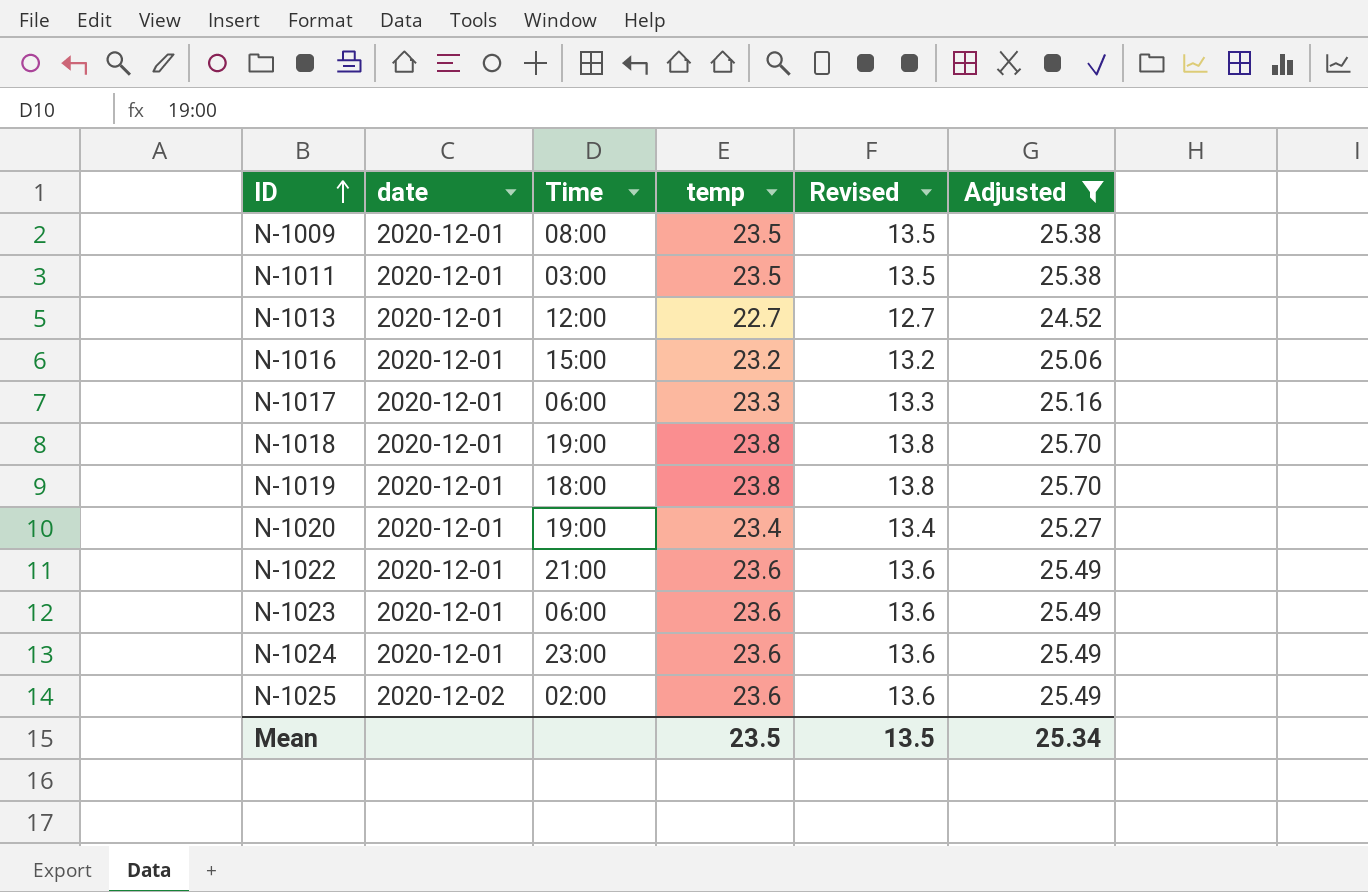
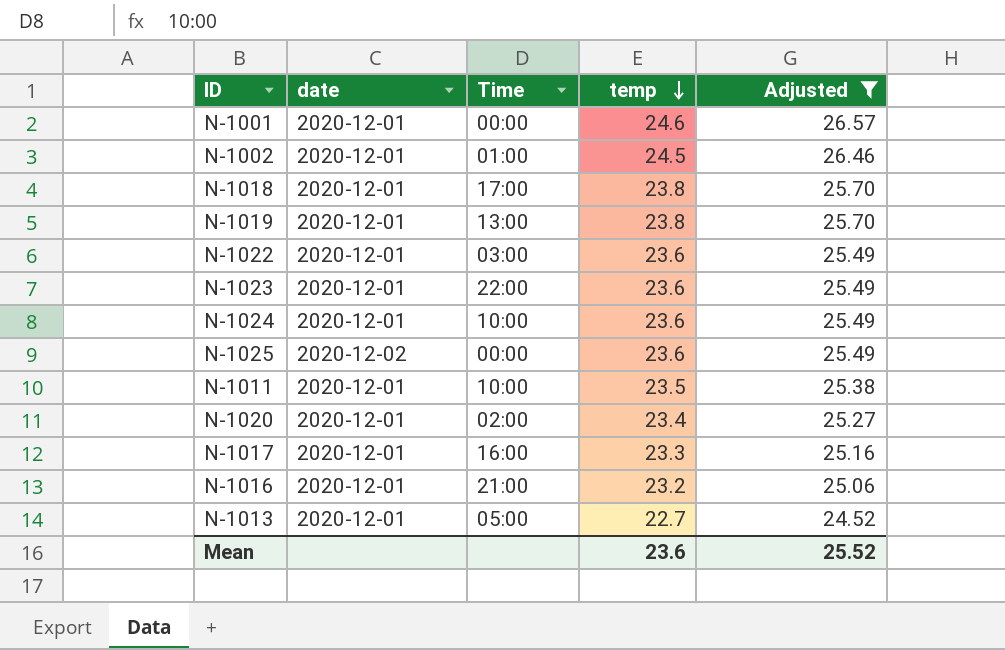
row order: ID ascending -> temp descending
column Revised | formula: [temp] - 10 -> none
row N-1009: 2020-12-01 | 08:00 | 23.5 | 13.5 | 25.38 -> none
row N-1001: none -> 2020-12-01 | 00:00 | 24.6 | 26.57
row N-1002: none -> 2020-12-01 | 01:00 | 24.5 | 26.46
N-1018 | Time: 19:00 -> 17:00
N-1019 | Time: 18:00 -> 13:00
N-1022 | Time: 21:00 -> 03:00
N-1023 | Time: 06:00 -> 22:00
N-1024 | Time: 23:00 -> 10:00
N-1025 | Time: 02:00 -> 00:00
N-1011 | Time: 03:00 -> 10:00
N-1020 | Time: 19:00 -> 02:00
N-1017 | Time: 06:00 -> 16:00
N-1016 | Time: 15:00 -> 21:00
N-1013 | Time: 12:00 -> 05:00
Mean | temp: 23.5 -> 23.6
Mean | Adjusted: 25.34 -> 25.52

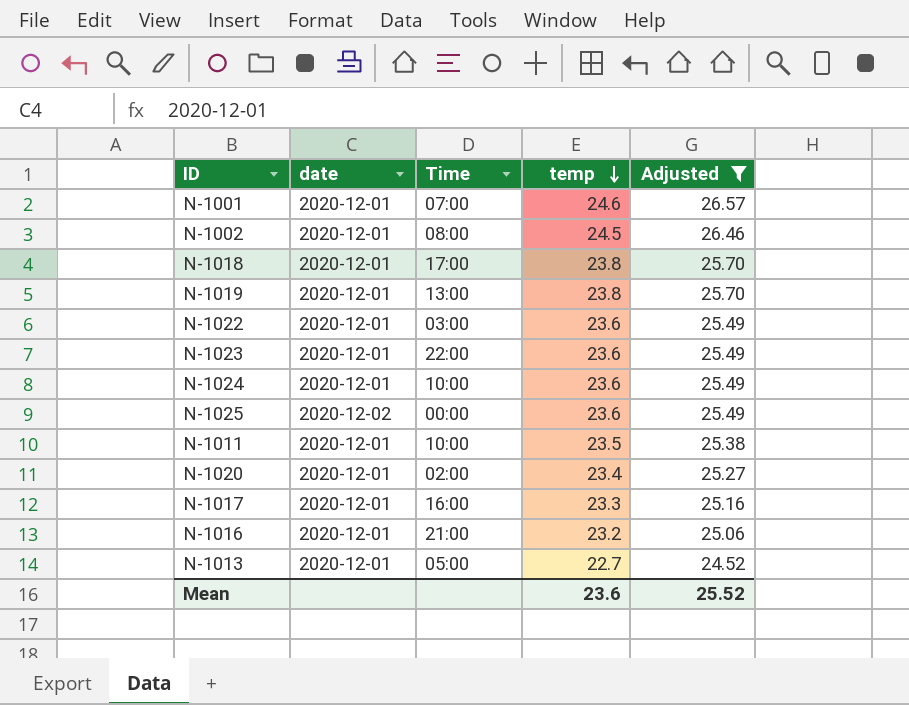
N-1001 | Time: 00:00 -> 07:00
N-1002 | Time: 01:00 -> 08:00

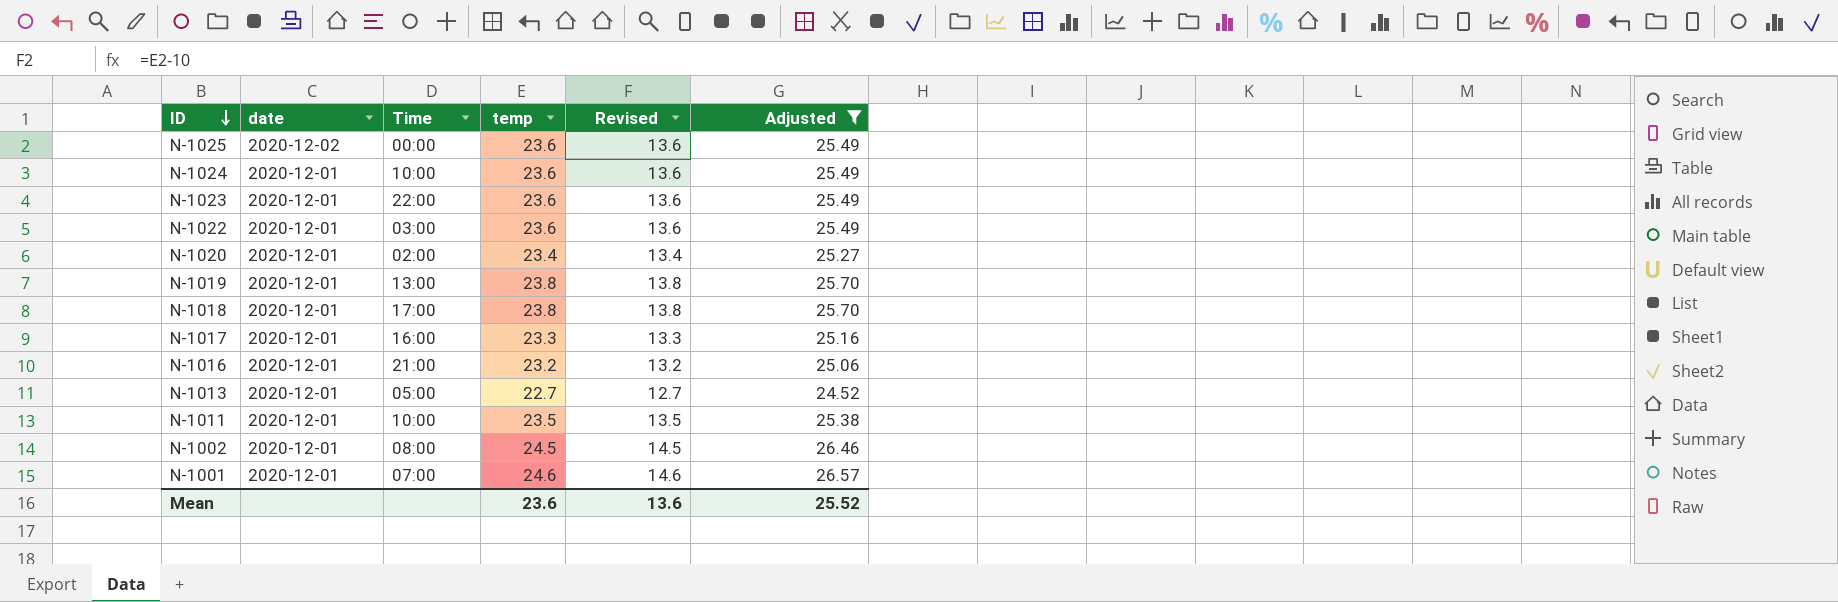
row order: temp descending -> ID descending
column Revised | formula: none -> [temp] - 10

